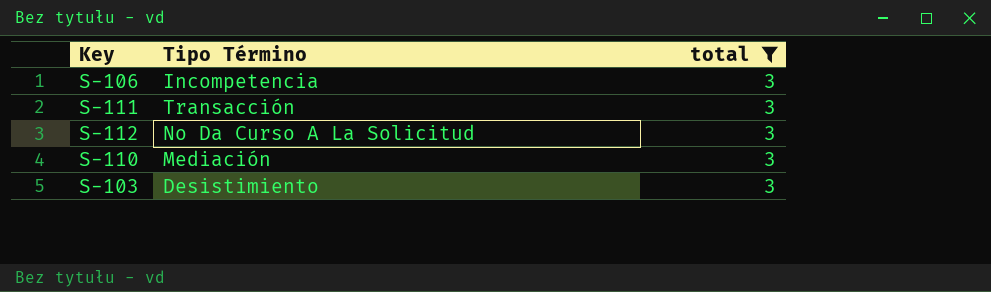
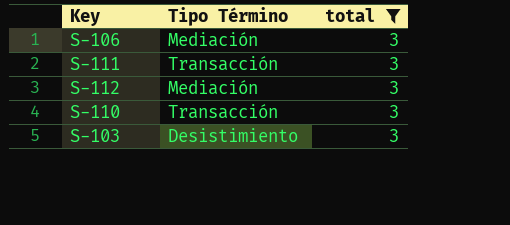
S-106 | Tipo Término: Incompetencia -> Mediación
S-112 | Tipo Término: No Da Curso A La Solicitud -> Mediación
S-110 | Tipo Término: Mediación -> Transacción

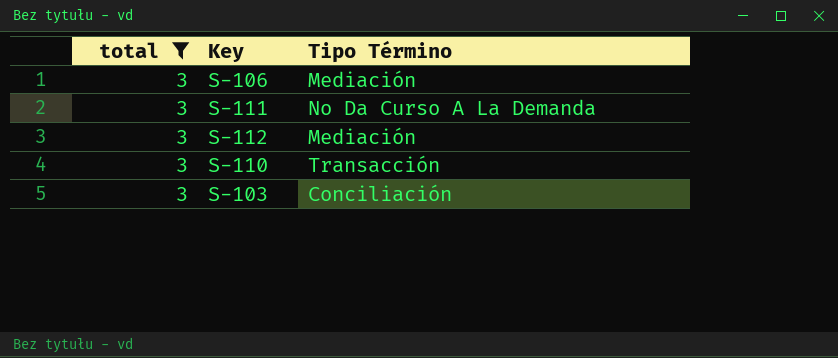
column total | position: 3 -> 1
S-111 | Tipo Término: Transacción -> No Da Curso A La Demanda
S-103 | Tipo Término: Desistimiento -> Conciliación

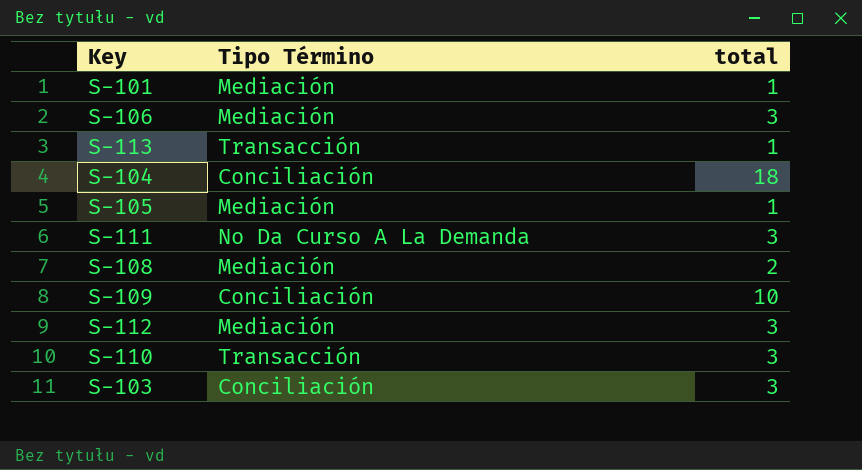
filter: total = 3 -> none
column total | position: 1 -> 3

